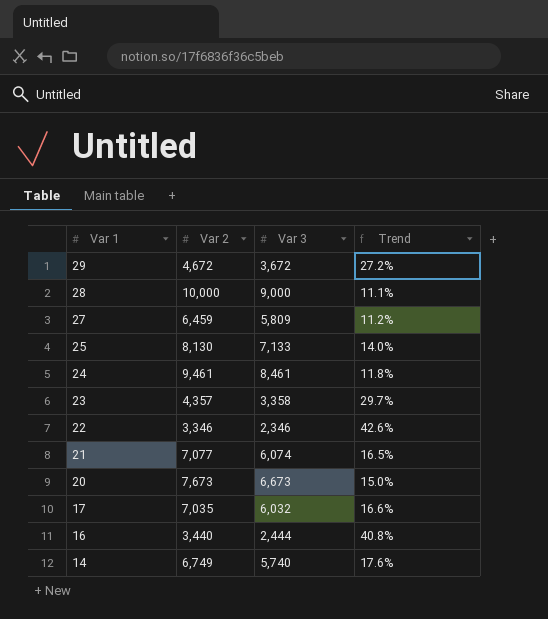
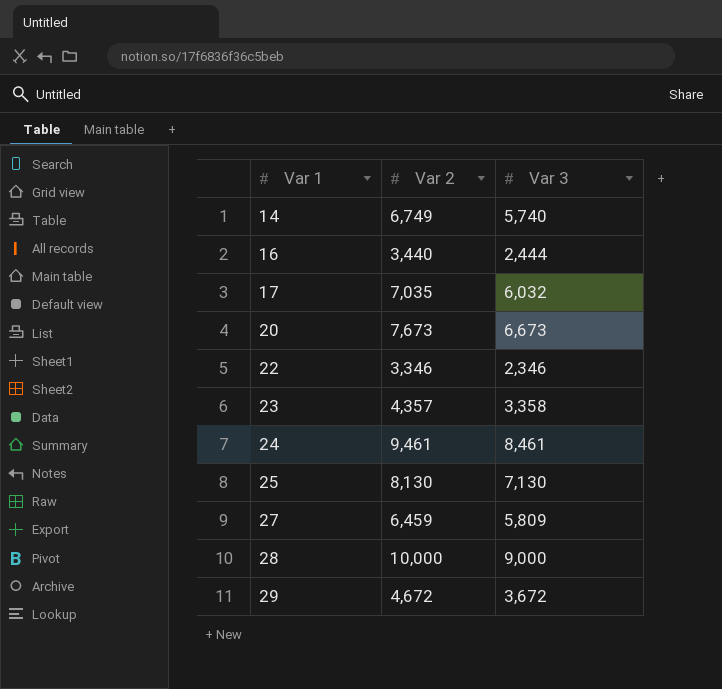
row order: Var 1 descending -> Var 1 ascending
column Trend | formula: ([Var 2] - [Var 3]) / [Var 3] -> none
row 21: 7,077 | 6,074 | 16.5% -> none
25 | Var 3: 7,133 -> 7,130

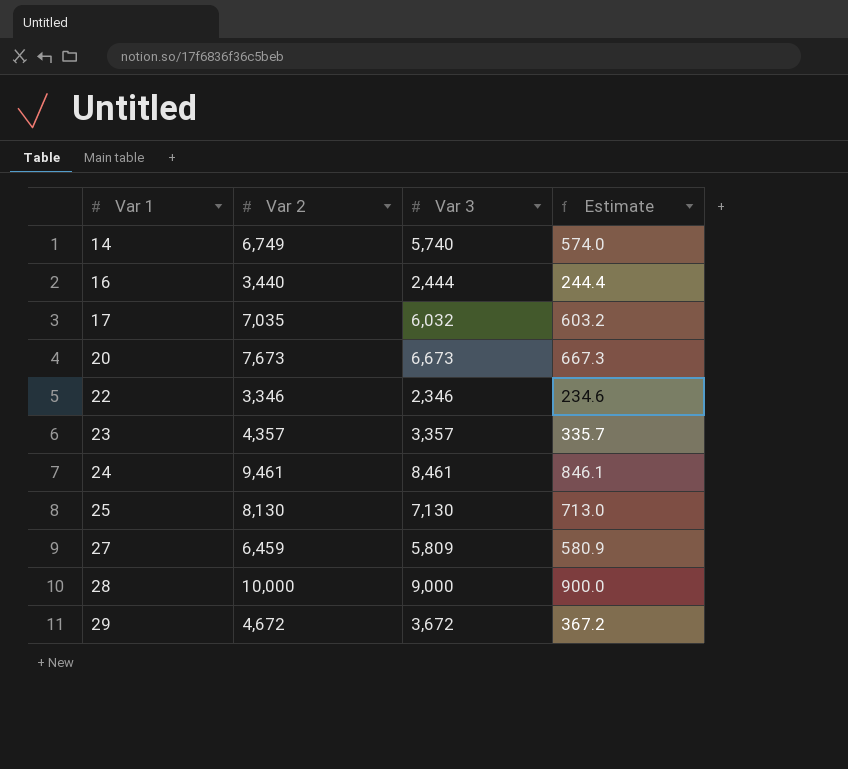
column Estimate | formula: none -> [Var 3] * 0.1
23 | Var 3: 3,358 -> 3,357

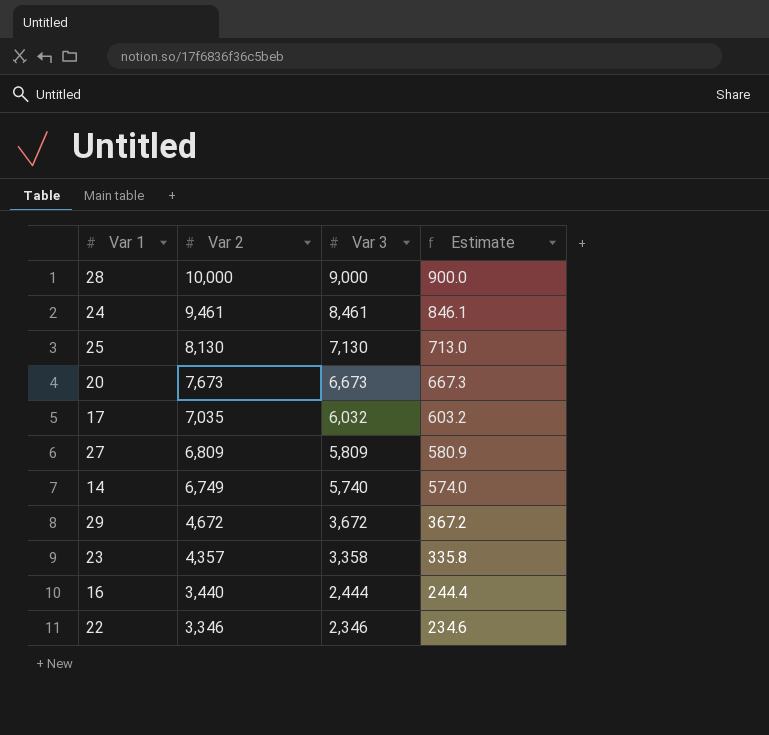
row order: Var 1 ascending -> Var 2 descending
27 | Var 2: 6,459 -> 6,809
23 | Var 3: 3,357 -> 3,358
23 | Estimate: 335.7 -> 335.8

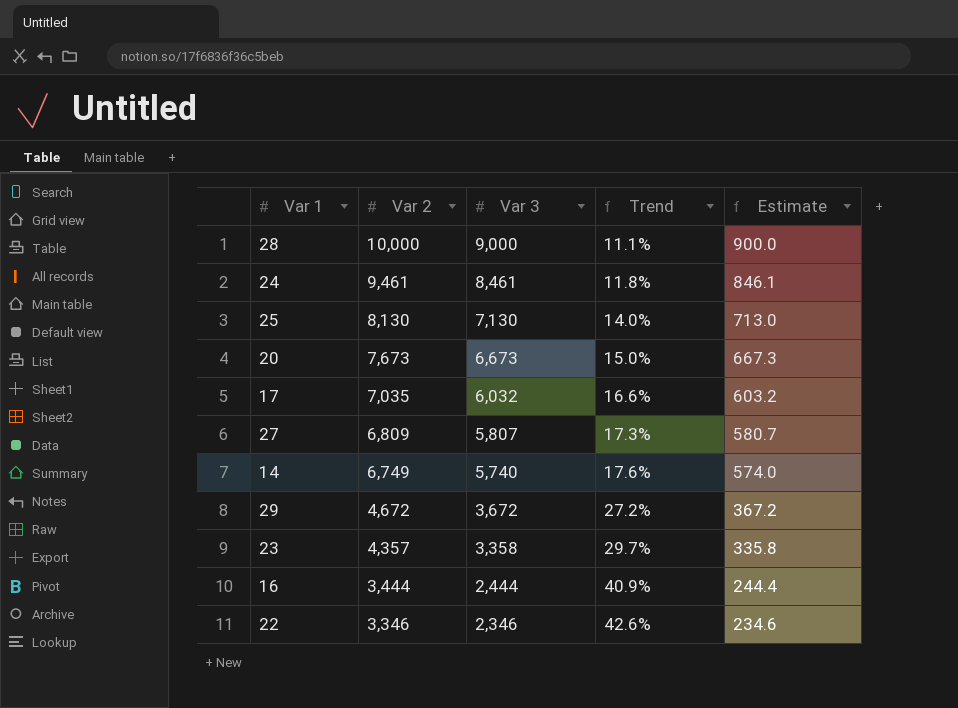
column Trend | formula: none -> ([Var 2] - [Var 3]) / [Var 3]
27 | Var 3: 5,809 -> 5,807
27 | Estimate: 580.9 -> 580.7
16 | Var 2: 3,440 -> 3,444

